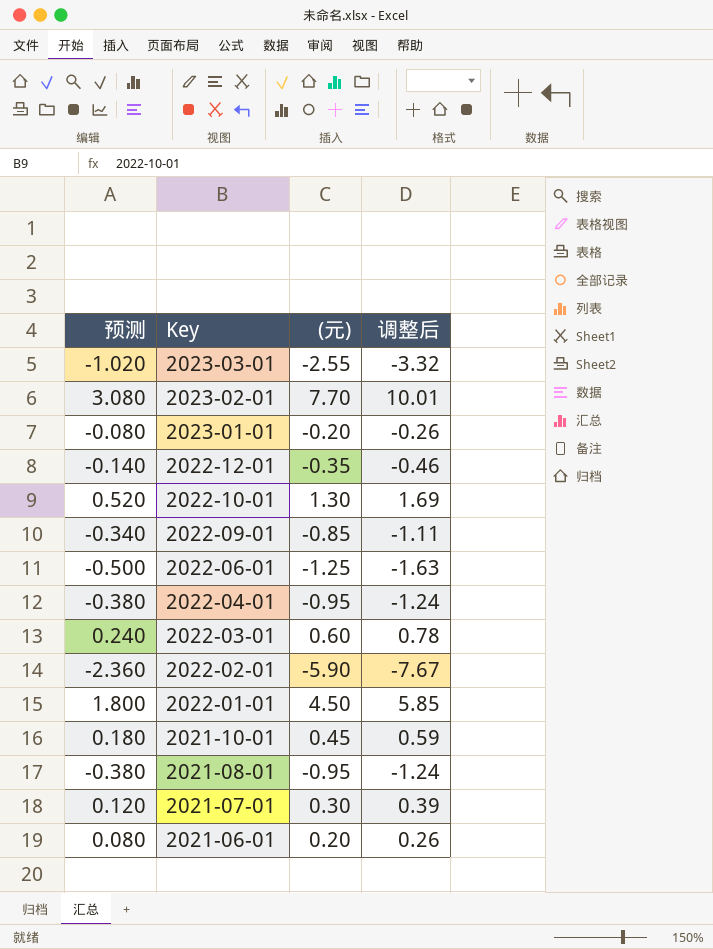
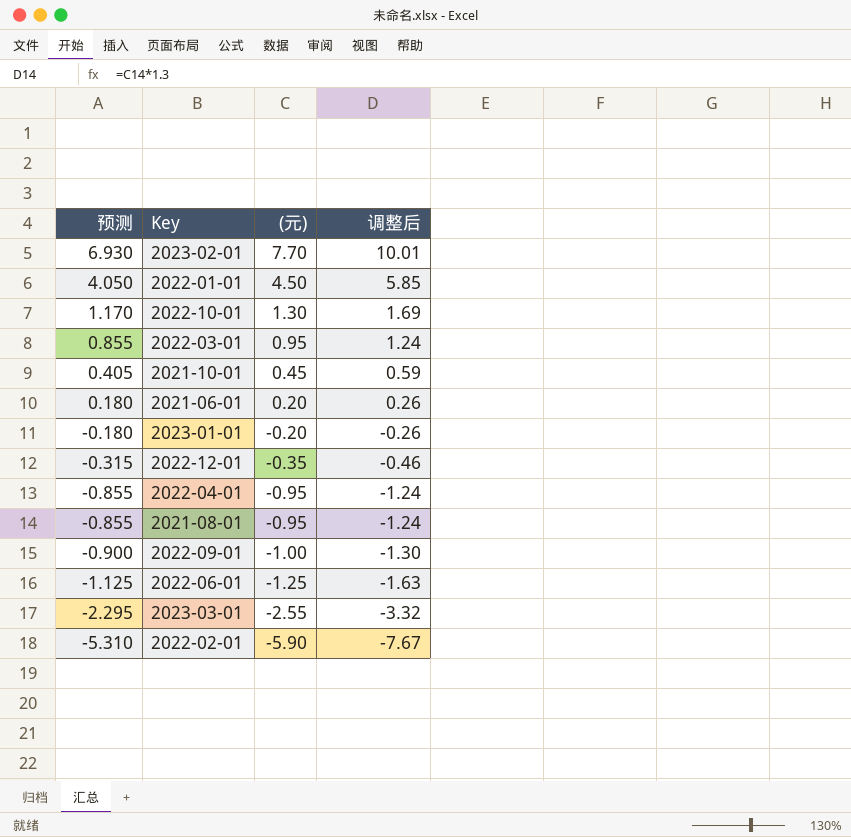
row order: Key descending -> 预测 descending
column 预测 | formula: [(元)] * 0.4 -> [(元)] * 0.9
row 2021-07-01: 0.120 | 0.30 | 0.39 -> none
2022-03-01 | (元): 0.60 -> 0.95
2022-03-01 | 调整后: 0.78 -> 1.24
2022-09-01 | (元): -0.85 -> -1.00
2022-09-01 | 调整后: -1.11 -> -1.30

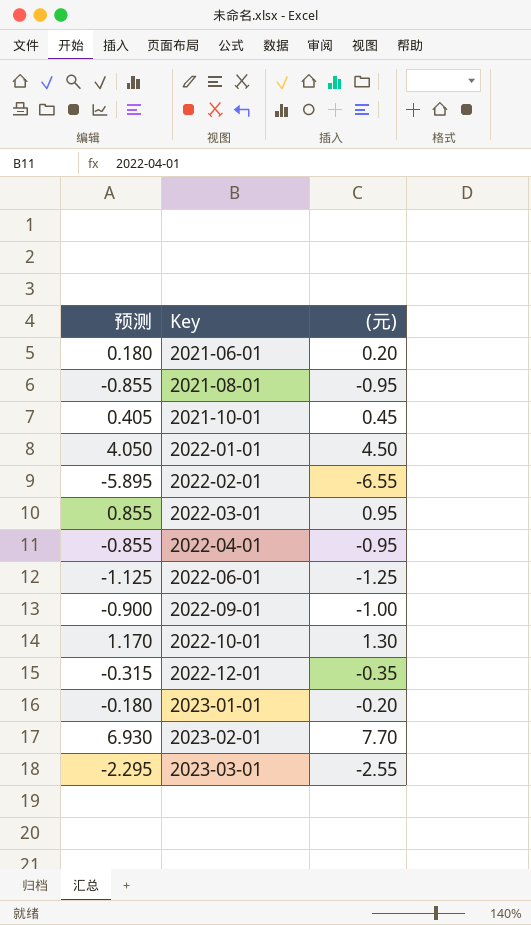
row order: 预测 descending -> Key ascending
column 调整后 | formula: [(元)] * 1.3 -> none
2022-02-01 | 预测: -5.310 -> -5.895
2022-02-01 | (元): -5.90 -> -6.55

